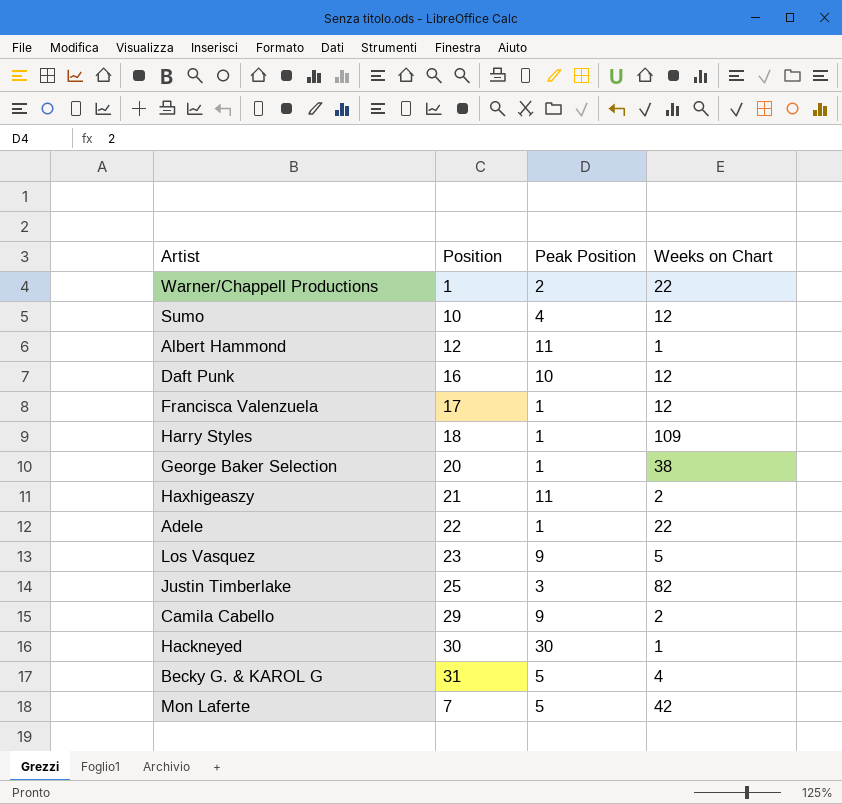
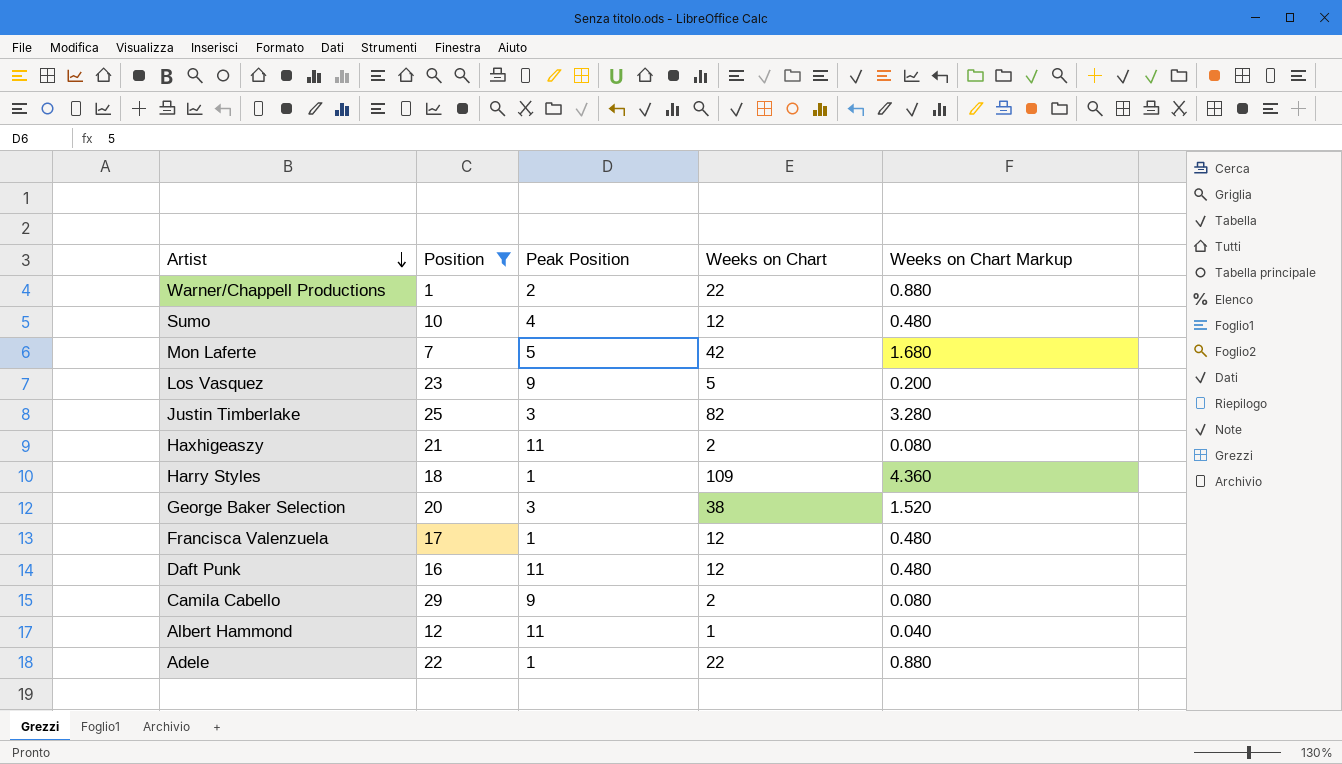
filter: none -> Position <= 29
row order: none -> Artist descending
column Weeks on Chart Markup | formula: none -> [Weeks on Chart] * 0.04
George Baker Selection | Peak Position: 1 -> 3
Daft Punk | Peak Position: 10 -> 11

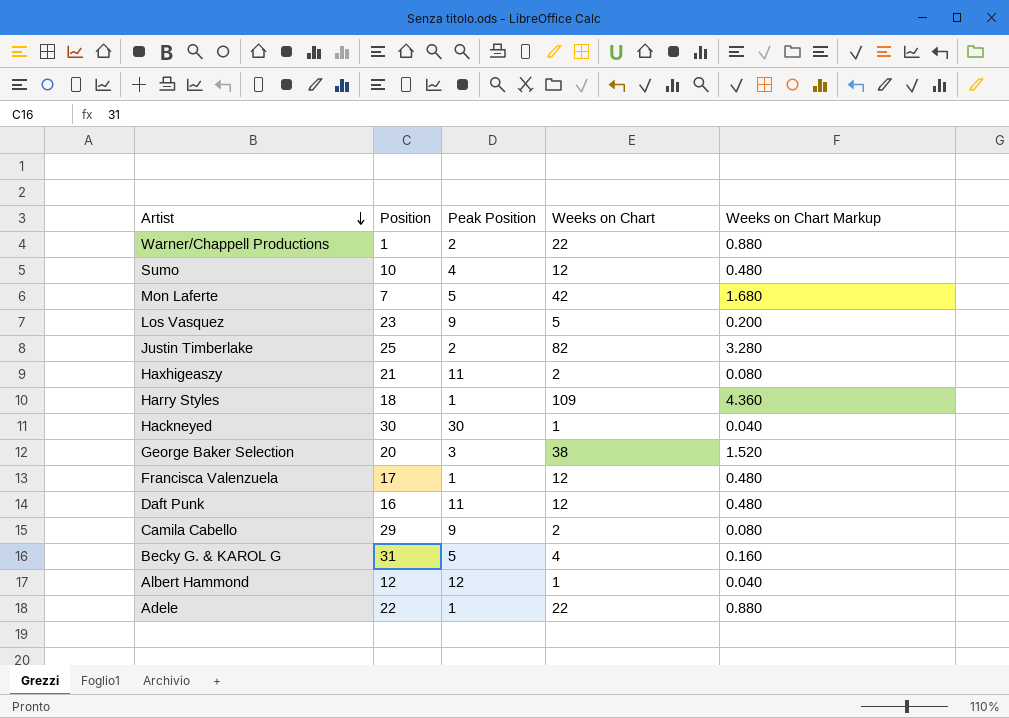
filter: Position <= 29 -> none
Justin Timberlake | Peak Position: 3 -> 2
Albert Hammond | Peak Position: 11 -> 12

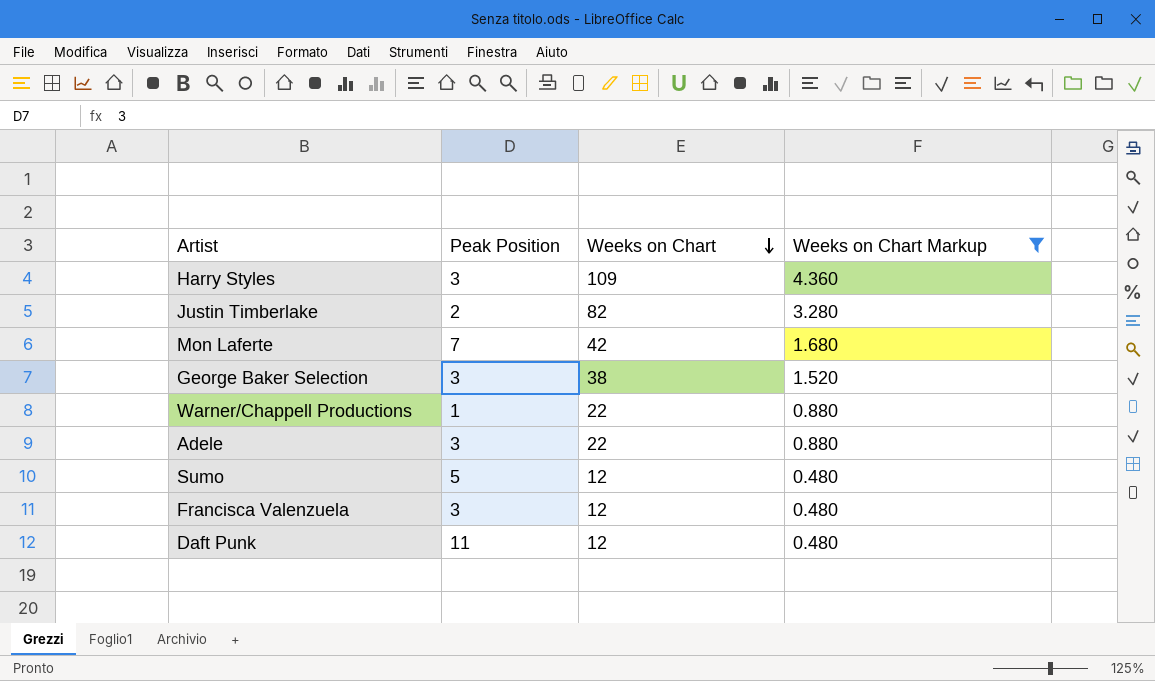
filter: none -> Weeks on Chart Markup >= 0.480
row order: Artist descending -> Weeks on Chart descending
column Position | position: 2 -> none
Harry Styles | Peak Position: 1 -> 3
Mon Laferte | Peak Position: 5 -> 7
Warner/Chappell Productions | Peak Position: 2 -> 1
Adele | Peak Position: 1 -> 3
Sumo | Peak Position: 4 -> 5
Francisca Valenzuela | Peak Position: 1 -> 3

